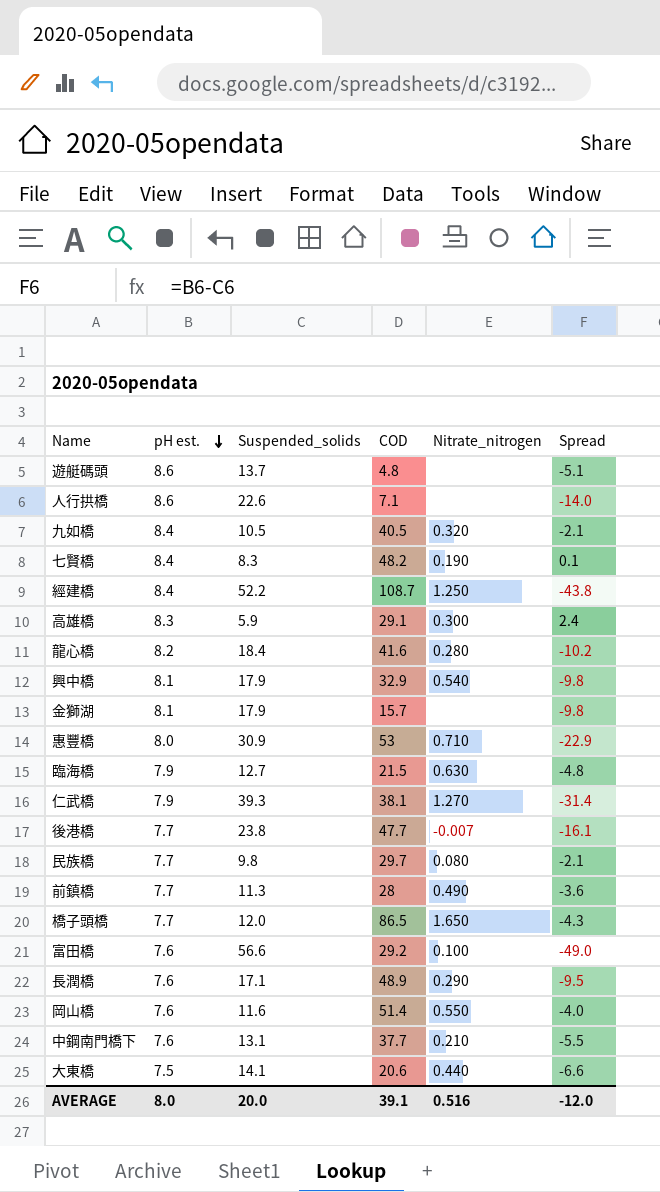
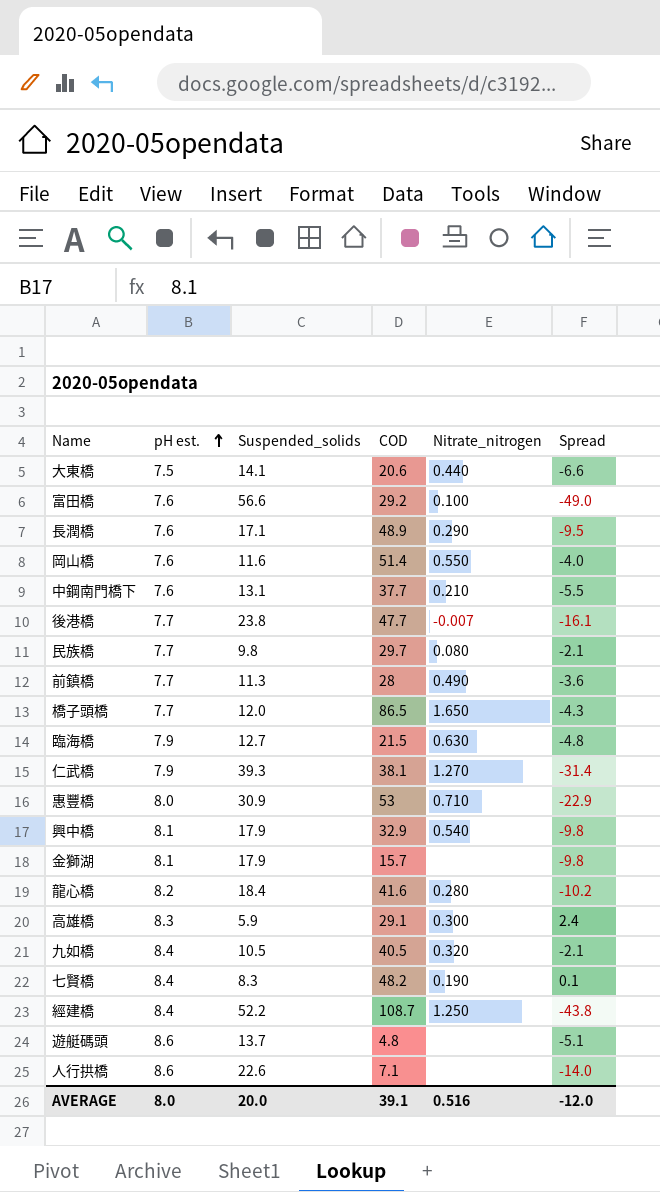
row order: pH est. descending -> pH est. ascending

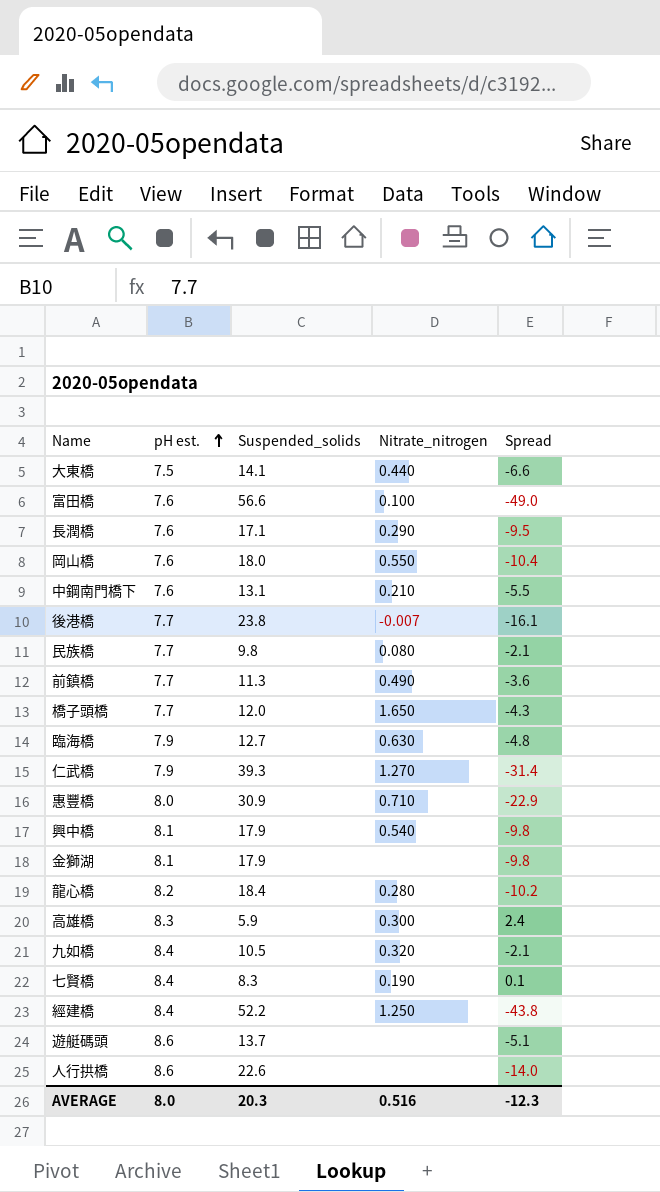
column COD | position: 4 -> none
岡山橋 | Suspended_solids: 11.6 -> 18.0
岡山橋 | Spread: -4.0 -> -10.4
AVERAGE | Suspended_solids: 20.0 -> 20.3
AVERAGE | Spread: -12.0 -> -12.3

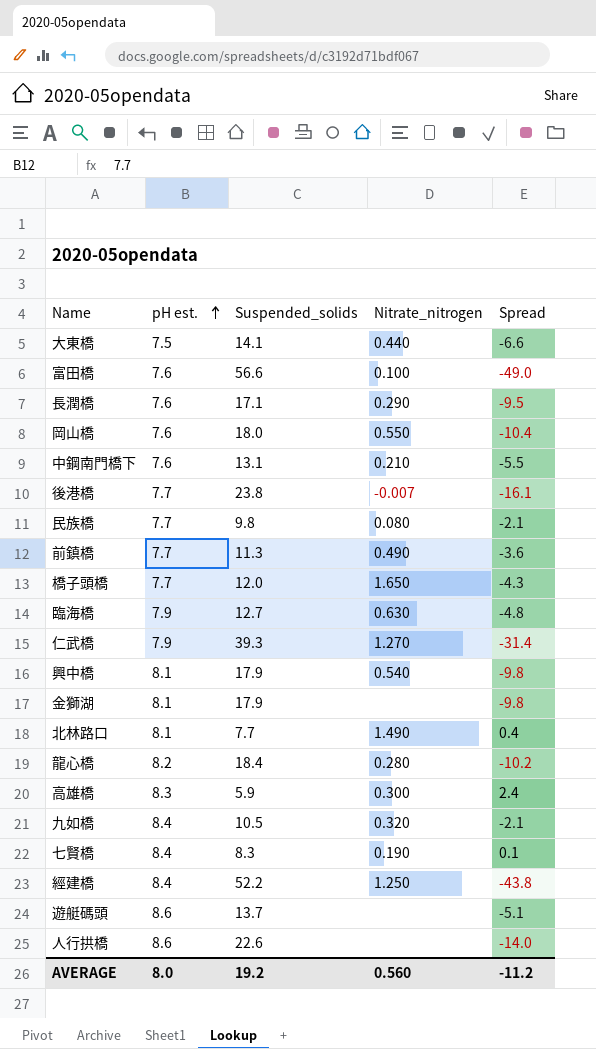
row 惠豐橋: 8.0 | 30.9 | 0.710 | -22.9 -> none
row 北林路口: none -> 8.1 | 7.7 | 1.490 | 0.4
AVERAGE | Suspended_solids: 20.3 -> 19.2
AVERAGE | Nitrate_nitrogen: 0.516 -> 0.560
AVERAGE | Spread: -12.3 -> -11.2

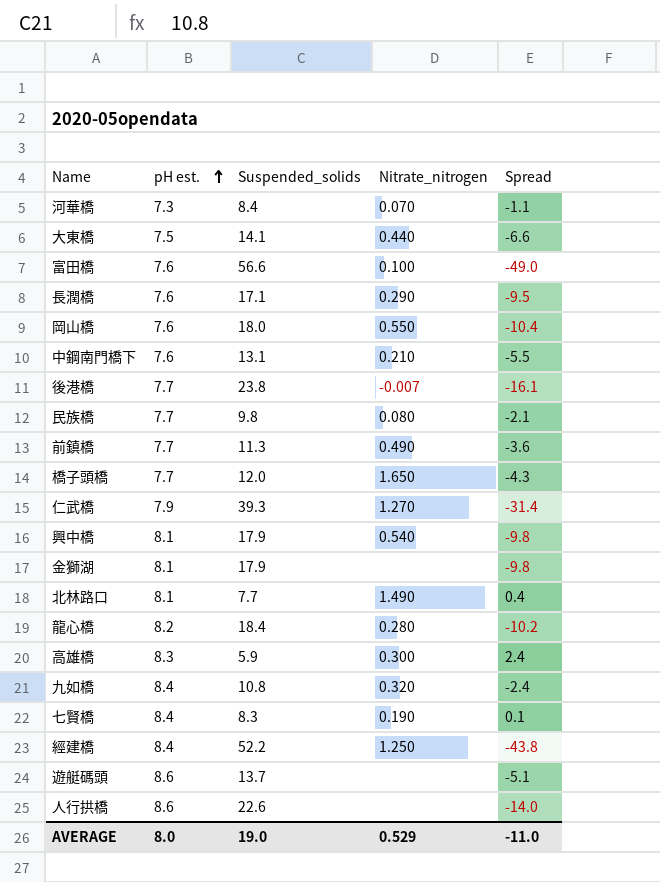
row 臨海橋: 7.9 | 12.7 | 0.630 | -4.8 -> none
row 河華橋: none -> 7.3 | 8.4 | 0.070 | -1.1
九如橋 | Suspended_solids: 10.5 -> 10.8
九如橋 | Spread: -2.1 -> -2.4
AVERAGE | Suspended_solids: 19.2 -> 19.0
AVERAGE | Nitrate_nitrogen: 0.560 -> 0.529
AVERAGE | Spread: -11.2 -> -11.0

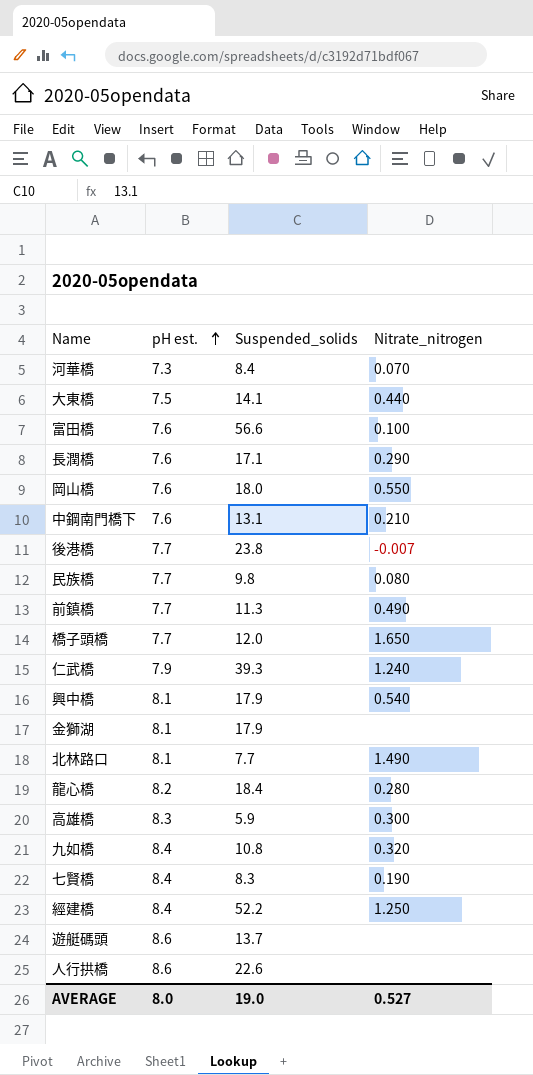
column Spread | formula: [pH est.] - [Suspended_solids] -> none
仁武橋 | Nitrate_nitrogen: 1.270 -> 1.240
AVERAGE | Nitrate_nitrogen: 0.529 -> 0.527

